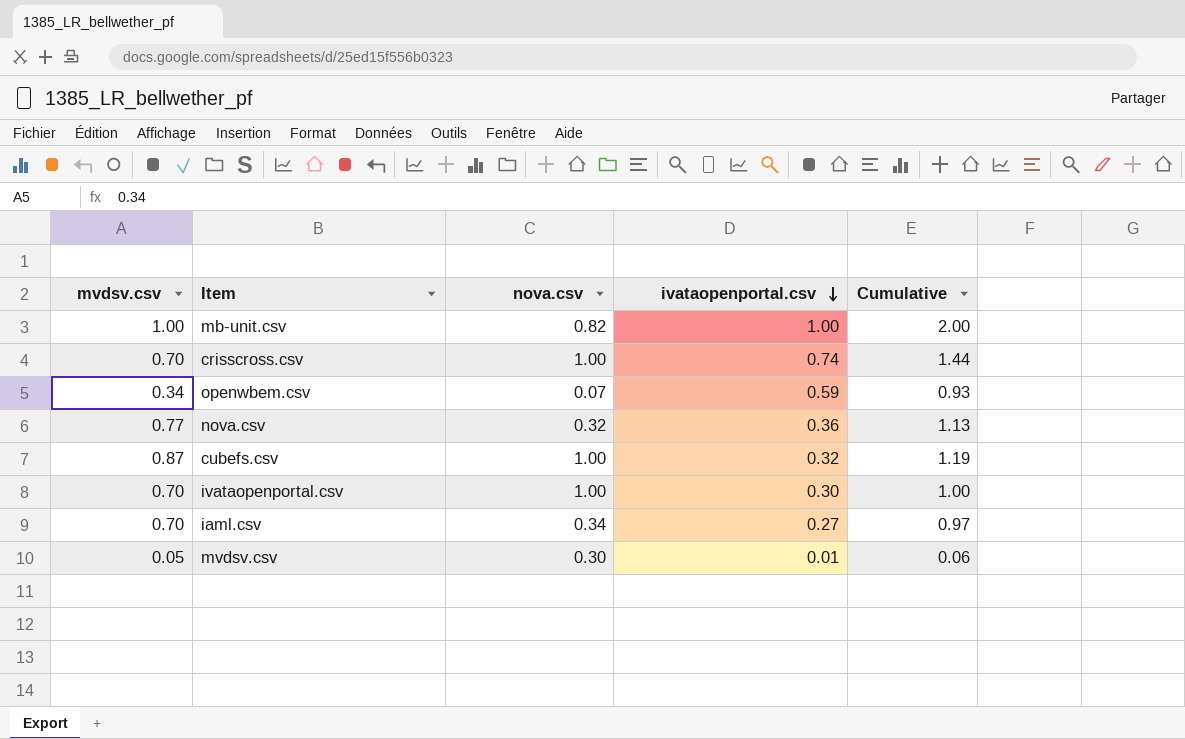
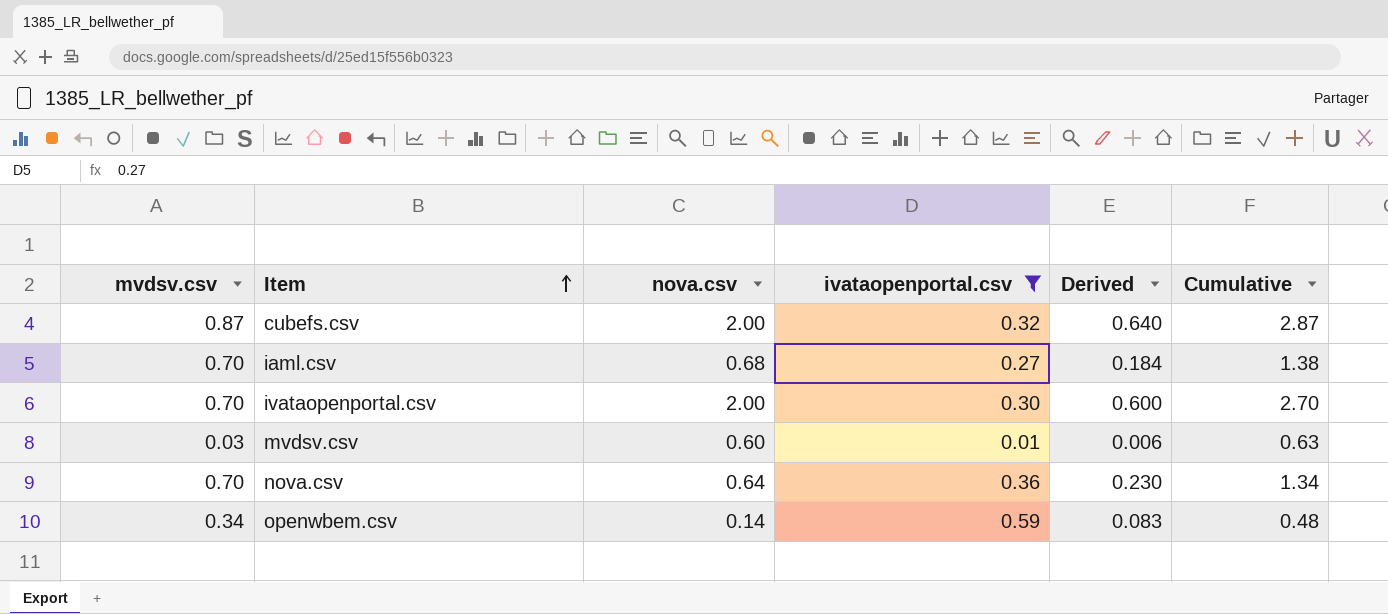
filter: none -> ivataopenportal.csv <= 0.59
row order: ivataopenportal.csv descending -> Item ascending
column Derived | formula: none -> [nova.csv] * [ivataopenportal.csv]
column Cumulative | formula: [mvdsv.csv] + [ivataopenportal.csv] -> [mvdsv.csv] + [nova.csv]
cubefs.csv | nova.csv: 1.00 -> 2.00
iaml.csv | nova.csv: 0.34 -> 0.68
ivataopenportal.csv | nova.csv: 1.00 -> 2.00
mvdsv.csv | mvdsv.csv: 0.05 -> 0.03
mvdsv.csv | nova.csv: 0.30 -> 0.60
nova.csv | mvdsv.csv: 0.77 -> 0.70
nova.csv | nova.csv: 0.32 -> 0.64
openwbem.csv | nova.csv: 0.07 -> 0.14

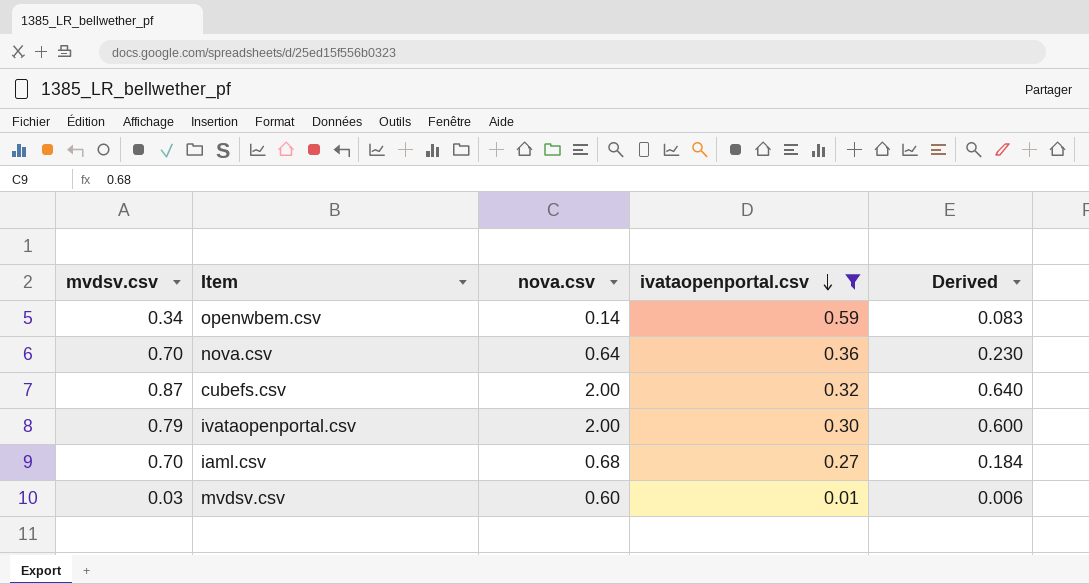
row order: Item ascending -> ivataopenportal.csv descending
column Cumulative | formula: [mvdsv.csv] + [nova.csv] -> none
ivataopenportal.csv | mvdsv.csv: 0.70 -> 0.79

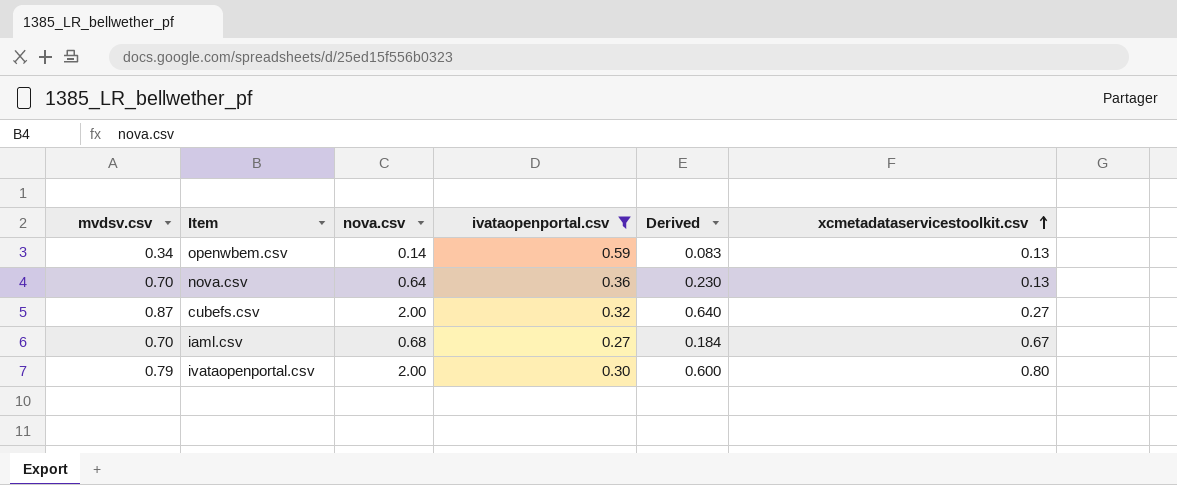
row order: ivataopenportal.csv descending -> xcmetadataservicestoolkit.csv ascending
column xcmetadataservicestoolkit.csv | position: none -> 6
row mvdsv.csv: 0.03 | 0.60 | 0.01 | 0.006 -> none

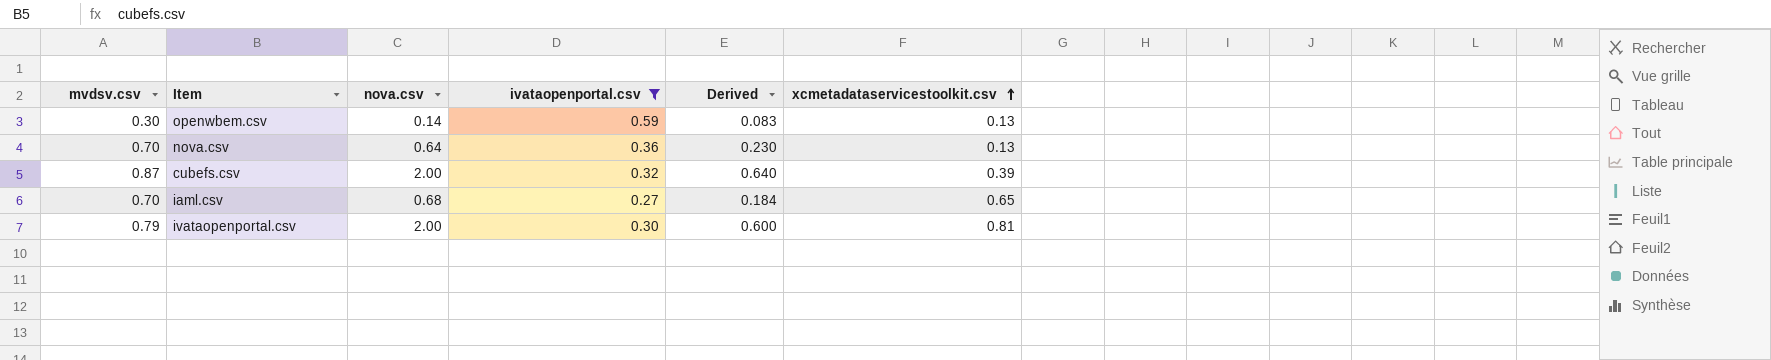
openwbem.csv | mvdsv.csv: 0.34 -> 0.30
cubefs.csv | xcmetadataservicestoolkit.csv: 0.27 -> 0.39
iaml.csv | xcmetadataservicestoolkit.csv: 0.67 -> 0.65
ivataopenportal.csv | xcmetadataservicestoolkit.csv: 0.80 -> 0.81

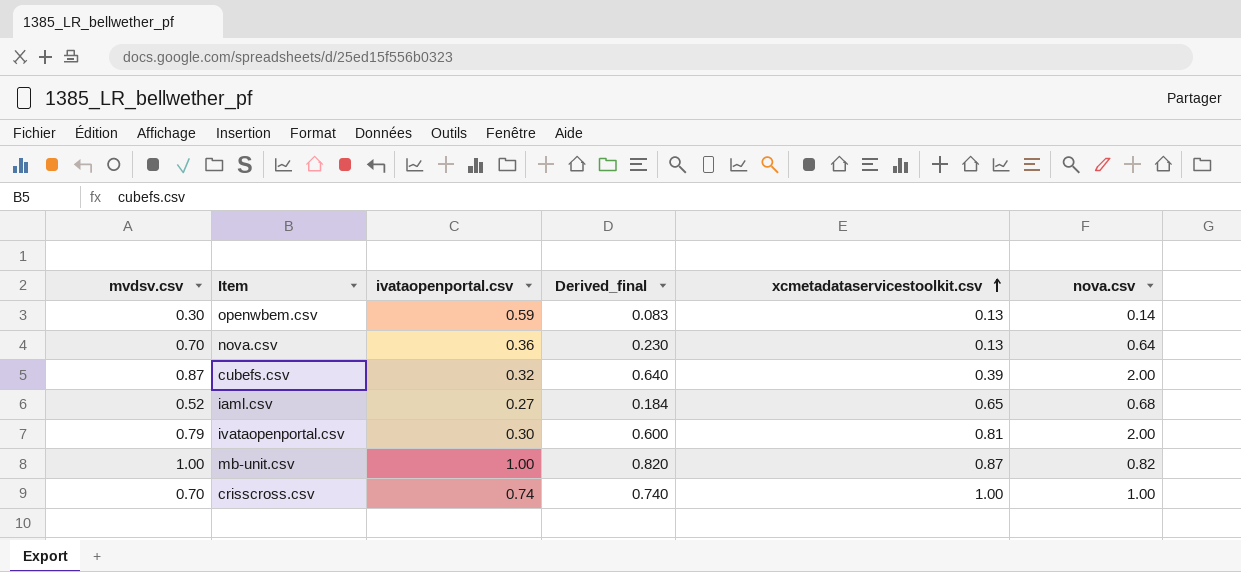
filter: ivataopenportal.csv <= 0.59 -> none
column name: Derived -> Derived_final
column nova.csv | position: 3 -> 6
iaml.csv | mvdsv.csv: 0.70 -> 0.52

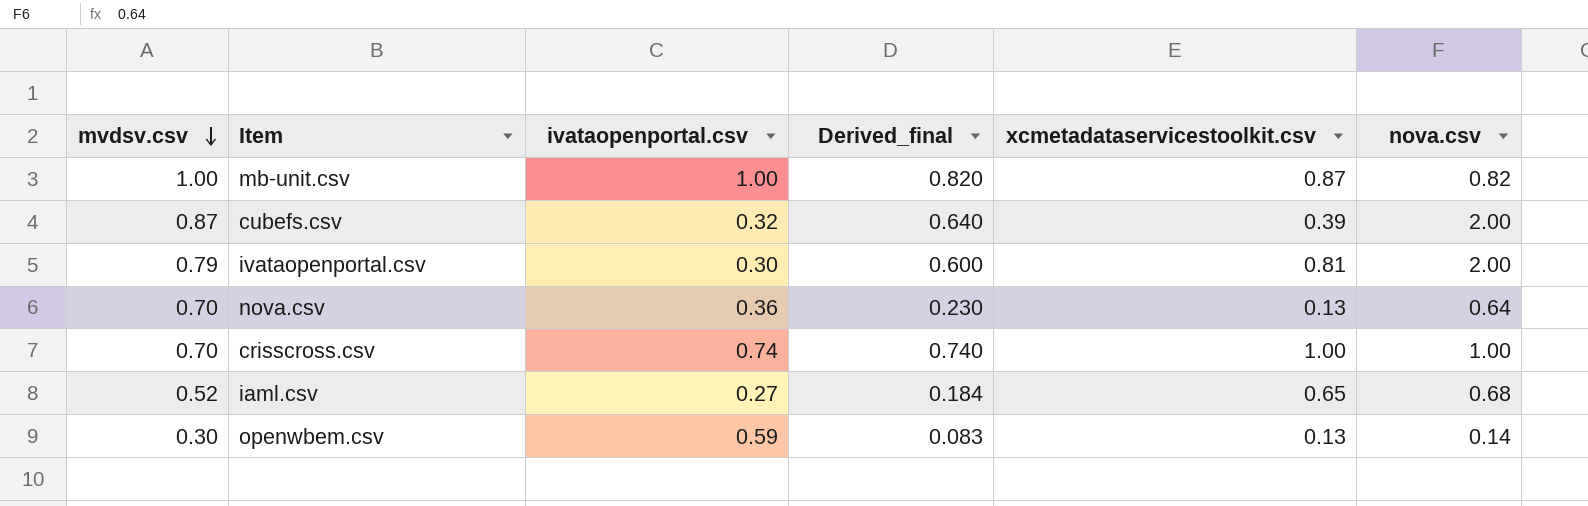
row order: xcmetadataservicestoolkit.csv ascending -> mvdsv.csv descending

